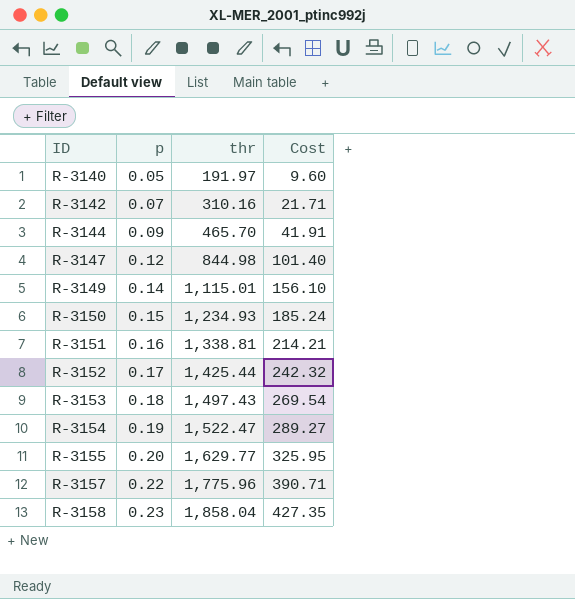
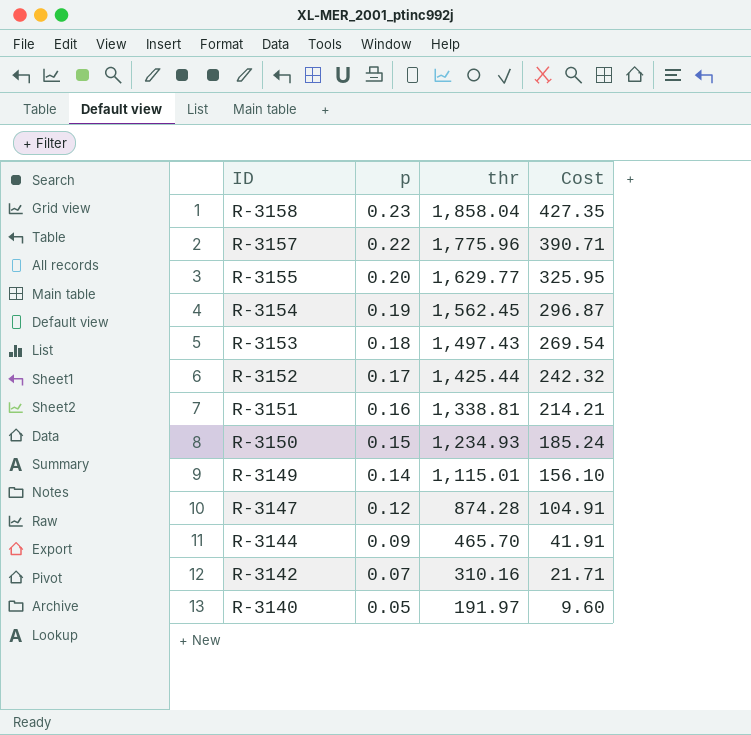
row order: ID ascending -> ID descending
R-3154 | thr: 1,522.47 -> 1,562.45
R-3154 | Cost: 289.27 -> 296.87
R-3147 | thr: 844.98 -> 874.28
R-3147 | Cost: 101.40 -> 104.91

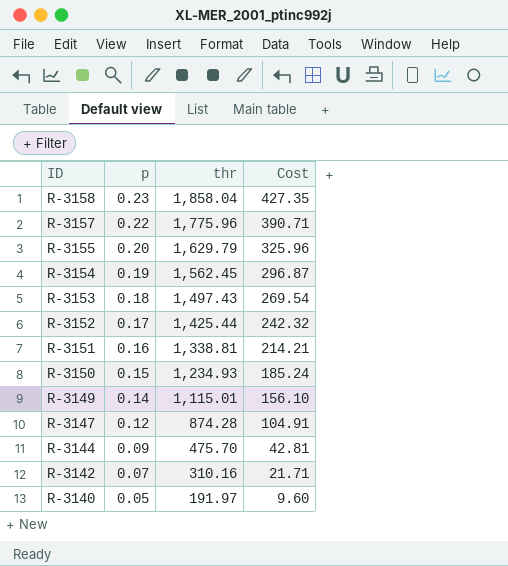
R-3155 | thr: 1,629.77 -> 1,629.79
R-3155 | Cost: 325.95 -> 325.96
R-3144 | thr: 465.70 -> 475.70
R-3144 | Cost: 41.91 -> 42.81

